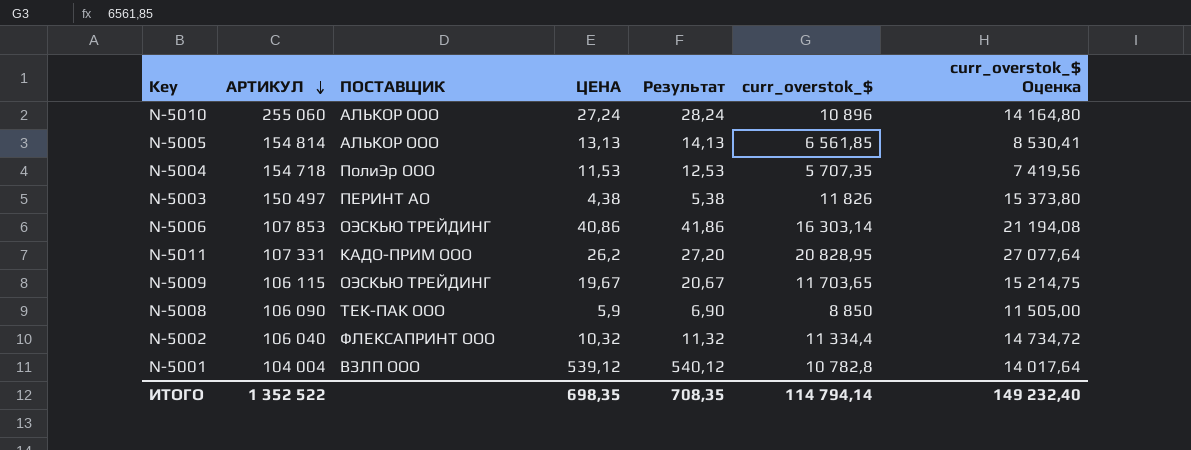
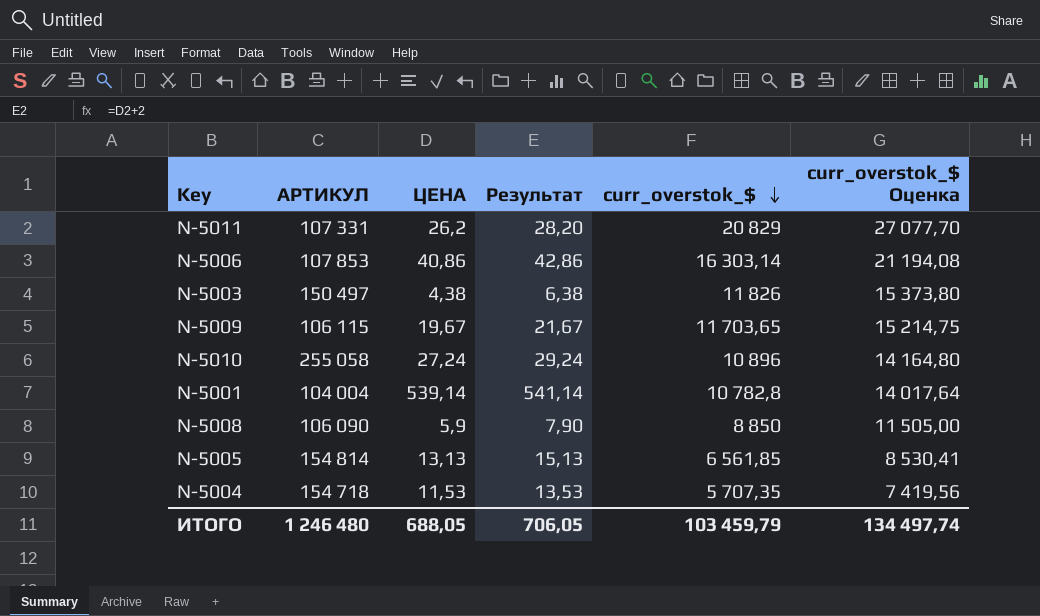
row order: АРТИКУЛ descending -> curr_overstok_$ descending
column ПОСТАВЩИК | position: 3 -> none
column Результат | formula: [ЦЕНА] + 1 -> [ЦЕНА] + 2
row N-5002: 106 040 | ФЛЕКСАПРИНТ ООО | 10,32 | 11,32 | 11 334,4 | 14 734,72 -> none
N-5011 | curr_overstok_$: 20 828,95 -> 20 829
N-5011 | curr_overstok_$ Оценка: 27 077,64 -> 27 077,70
N-5010 | АРТИКУЛ: 255 060 -> 255 058
N-5001 | ЦЕНА: 539,12 -> 539,14
ИТОГО | АРТИКУЛ: 1 352 522 -> 1 246 480
ИТОГО | ЦЕНА: 698,35 -> 688,05
ИТОГО | Результат: 708,35 -> 706,05
ИТОГО | curr_overstok_$: 114 794,14 -> 103 459,79
ИТОГО | curr_overstok_$ Оценка: 149 232,40 -> 134 497,74

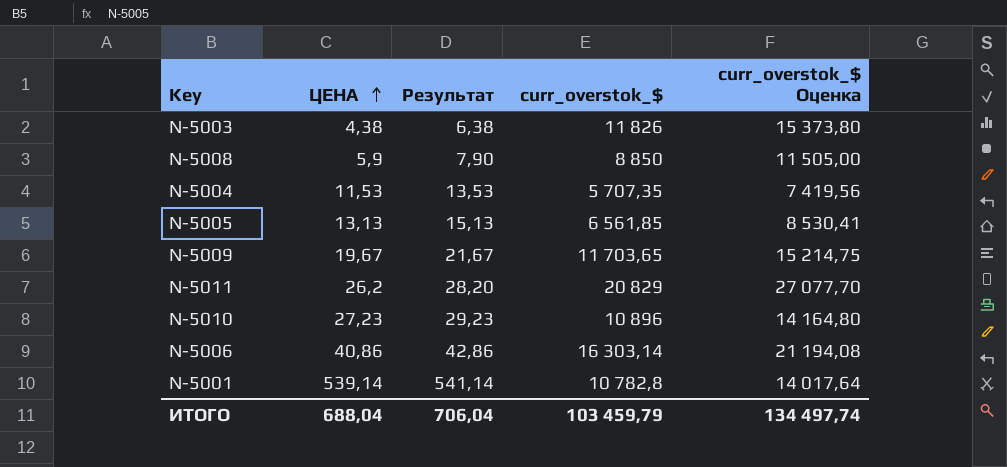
row order: curr_overstok_$ descending -> ЦЕНА ascending
column АРТИКУЛ | position: 2 -> none
N-5010 | ЦЕНА: 27,24 -> 27,23
N-5010 | Результат: 29,24 -> 29,23
ИТОГО | ЦЕНА: 688,05 -> 688,04
ИТОГО | Результат: 706,05 -> 706,04

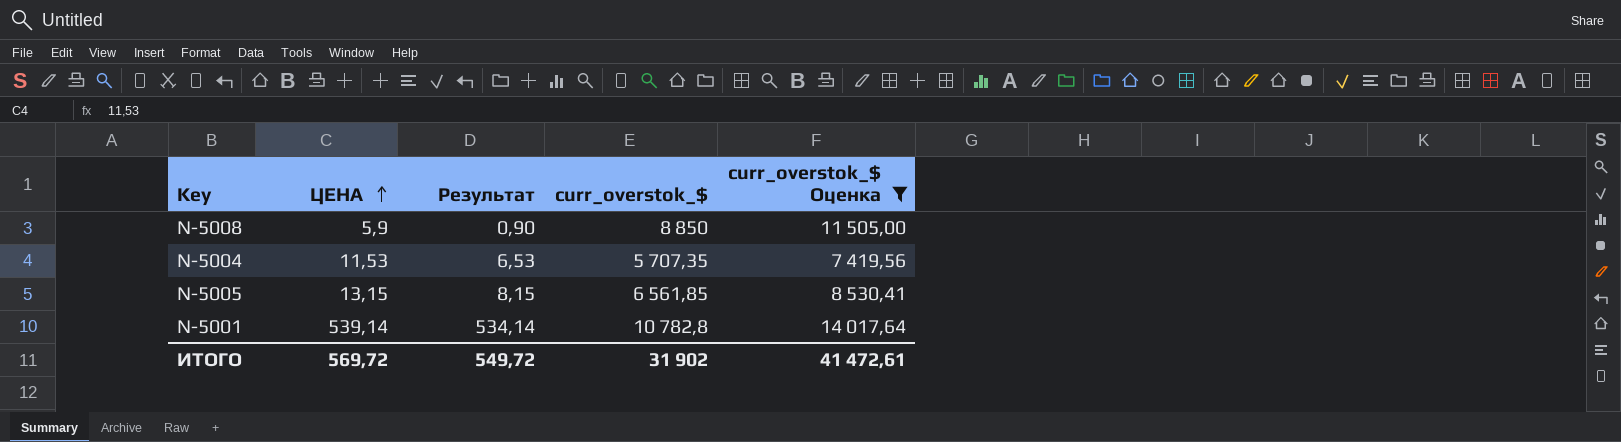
filter: none -> curr_overstok_$ Оценка <= 14 017,64
column Результат | formula: [ЦЕНА] + 2 -> [ЦЕНА] - 5
N-5005 | ЦЕНА: 13,13 -> 13,15
ИТОГО | ЦЕНА: 688,04 -> 569,72
ИТОГО | Результат: 706,04 -> 549,72
ИТОГО | curr_overstok_$: 103 459,79 -> 31 902
ИТОГО | curr_overstok_$ Оценка: 134 497,74 -> 41 472,61

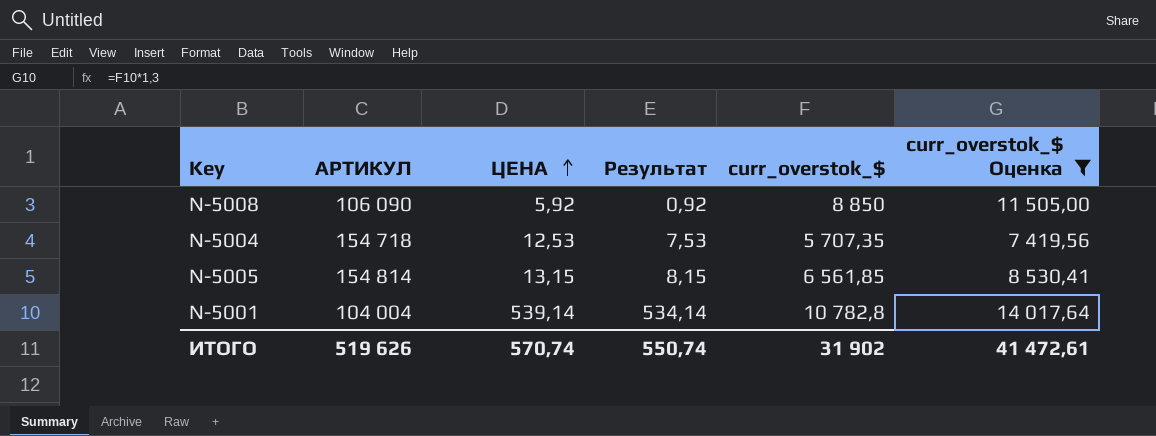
column АРТИКУЛ | position: none -> 2
N-5008 | ЦЕНА: 5,9 -> 5,92
N-5008 | Результат: 0,90 -> 0,92
N-5004 | ЦЕНА: 11,53 -> 12,53
N-5004 | Результат: 6,53 -> 7,53
ИТОГО | ЦЕНА: 569,72 -> 570,74
ИТОГО | Результат: 549,72 -> 550,74

